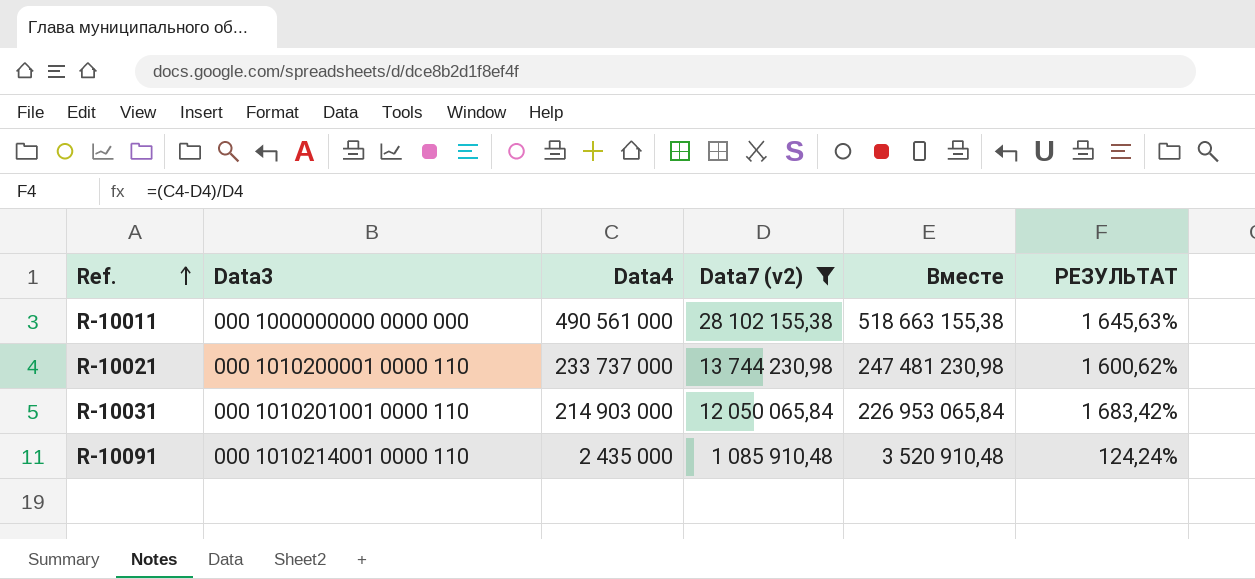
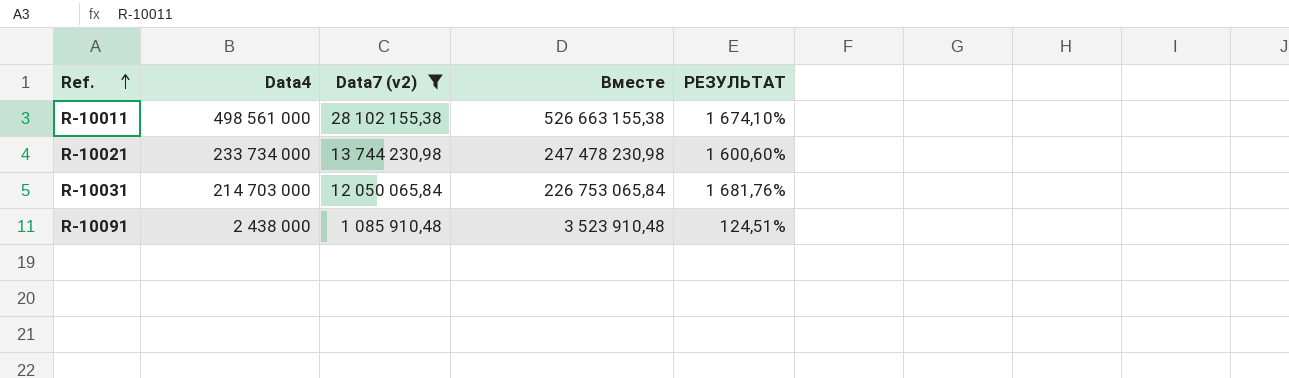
column Data3 | position: 2 -> none
R-10011 | Data4: 490 561 000 -> 498 561 000
R-10011 | Вместе: 518 663 155,38 -> 526 663 155,38
R-10011 | РЕЗУЛЬТАТ: 1 645,63% -> 1 674,10%
R-10021 | Data4: 233 737 000 -> 233 734 000
R-10021 | Вместе: 247 481 230,98 -> 247 478 230,98
R-10021 | РЕЗУЛЬТАТ: 1 600,62% -> 1 600,60%
R-10031 | Data4: 214 903 000 -> 214 703 000
R-10031 | Вместе: 226 953 065,84 -> 226 753 065,84
R-10031 | РЕЗУЛЬТАТ: 1 683,42% -> 1 681,76%
R-10091 | Data4: 2 435 000 -> 2 438 000
R-10091 | Вместе: 3 520 910,48 -> 3 523 910,48
R-10091 | РЕЗУЛЬТАТ: 124,24% -> 124,51%

